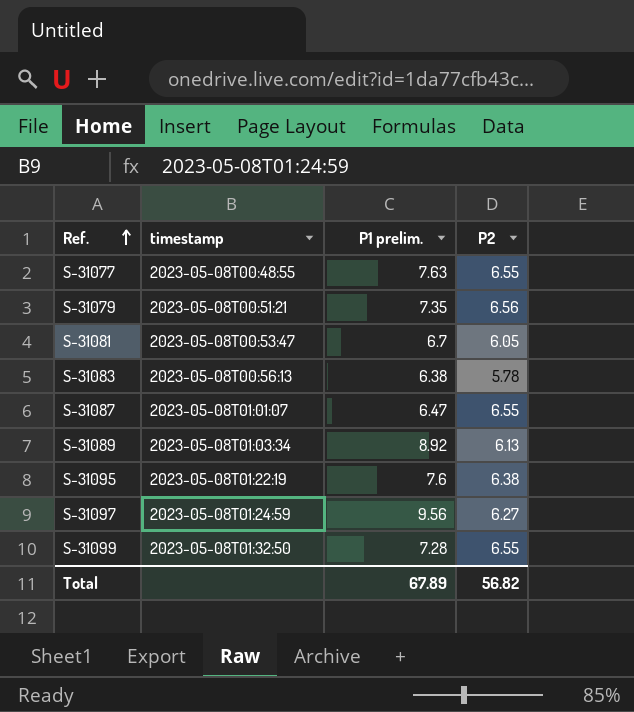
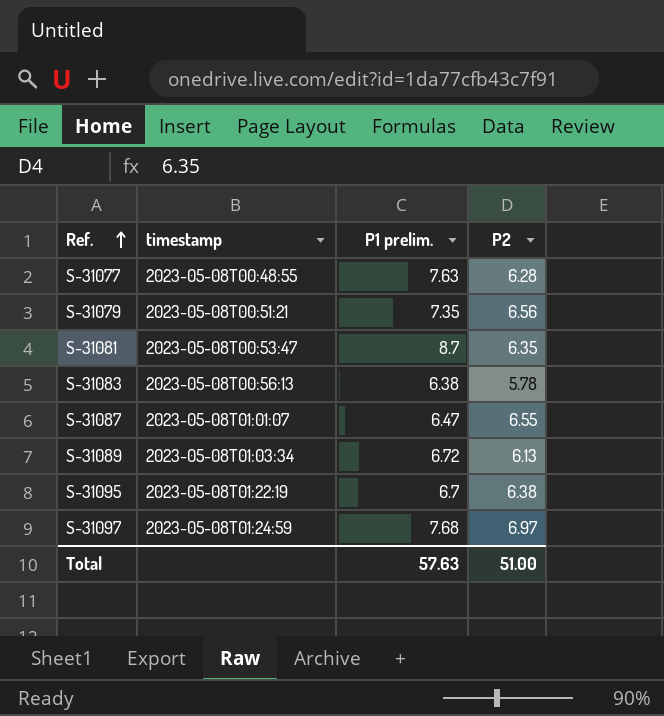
row S-31099: 2023-05-08T01:32:50 | 7.28 | 6.55 -> none
S-31077 | P2: 6.55 -> 6.28
S-31081 | P1 prelim.: 6.7 -> 8.7
S-31081 | P2: 6.05 -> 6.35
S-31089 | P1 prelim.: 8.92 -> 6.72
S-31095 | P1 prelim.: 7.6 -> 6.7
S-31097 | P1 prelim.: 9.56 -> 7.68
S-31097 | P2: 6.27 -> 6.97
Total | P1 prelim.: 67.89 -> 57.63
Total | P2: 56.82 -> 51.00

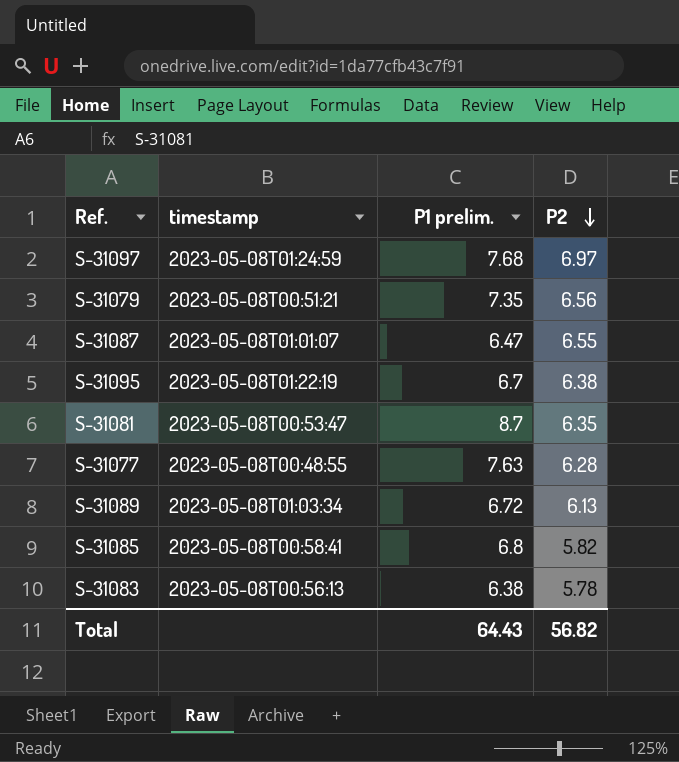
row order: Ref. ascending -> P2 descending
row S-31085: none -> 2023-05-08T00:58:41 | 6.8 | 5.82
Total | P1 prelim.: 57.63 -> 64.43
Total | P2: 51.00 -> 56.82

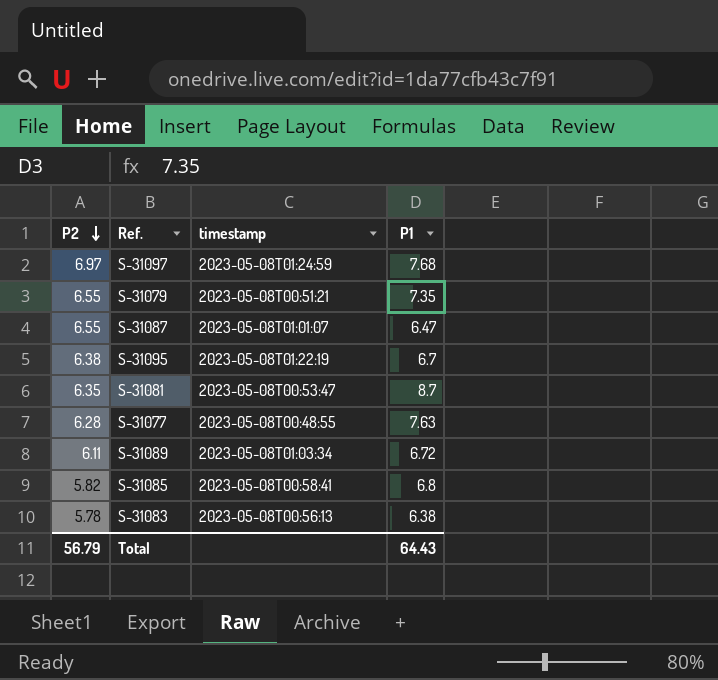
column P2 | position: 4 -> 1
column name: P1 prelim. -> P1
S-31079 | P2: 6.56 -> 6.55
S-31089 | P2: 6.13 -> 6.11
Total | P2: 56.82 -> 56.79

